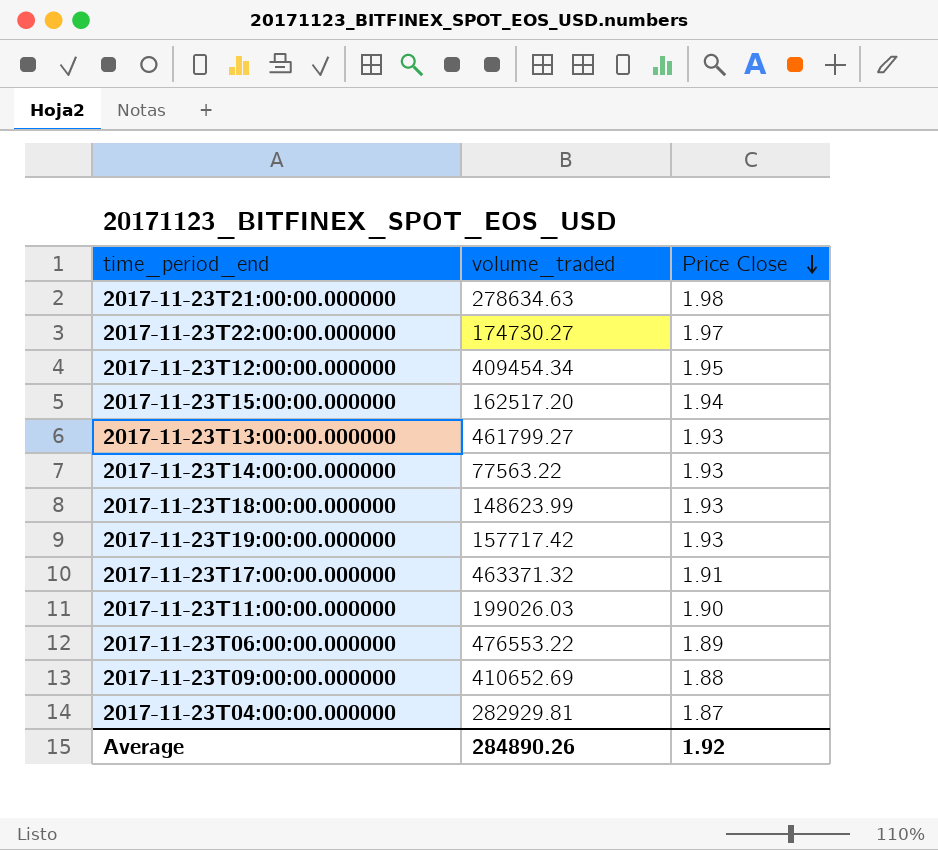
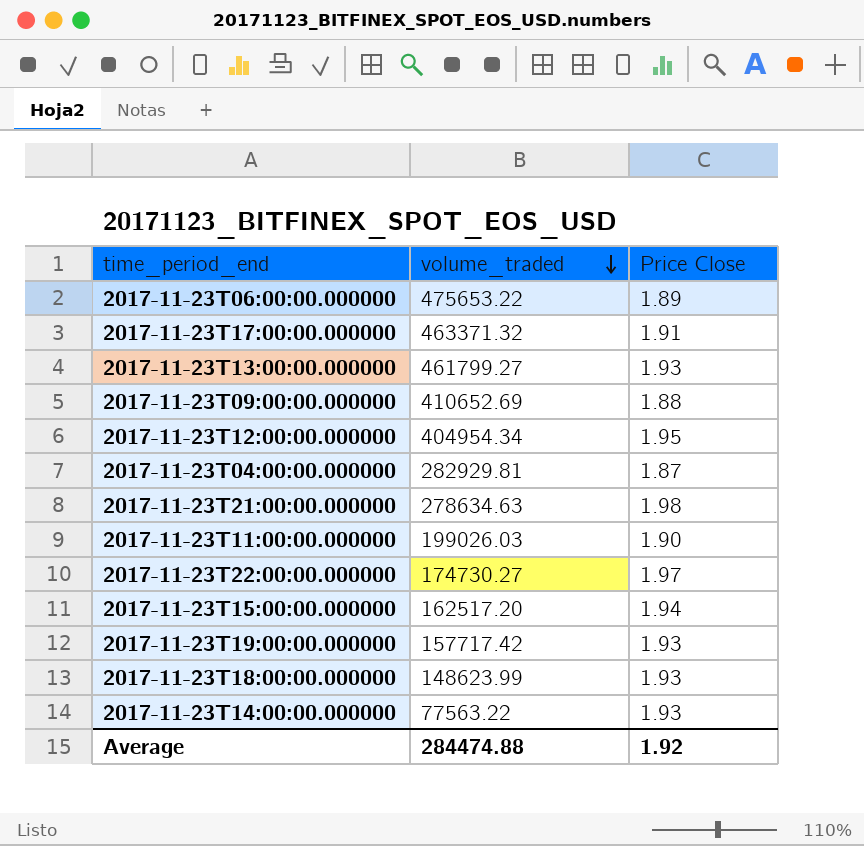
row order: Price Close descending -> volume_traded descending
2017-11-23T06:00:00.000000 | volume_traded: 476553.22 -> 475653.22
2017-11-23T12:00:00.000000 | volume_traded: 409454.34 -> 404954.34
Average | volume_traded: 284890.26 -> 284474.88

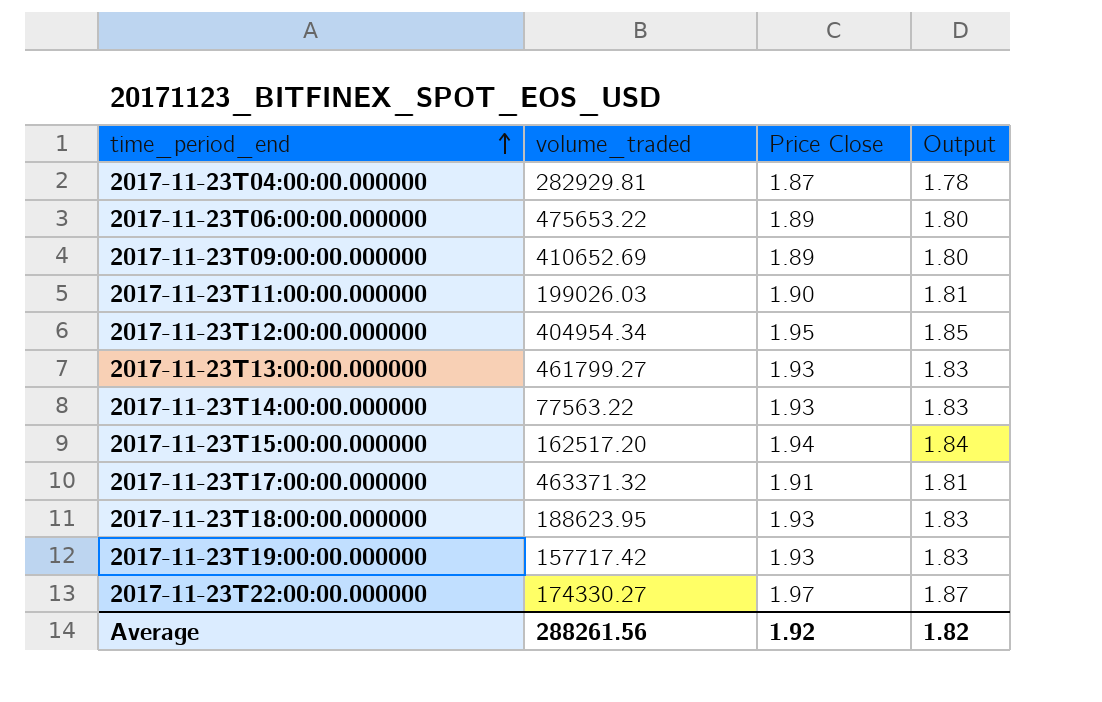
row order: volume_traded descending -> time_period_end ascending
column Output | formula: none -> [Price Close] * 0.95
row 2017-11-23T21:00:00.000000: 278634.63 | 1.98 -> none
2017-11-23T09:00:00.000000 | Price Close: 1.88 -> 1.89
2017-11-23T18:00:00.000000 | volume_traded: 148623.99 -> 188623.95
2017-11-23T22:00:00.000000 | volume_traded: 174730.27 -> 174330.27
Average | volume_traded: 284474.88 -> 288261.56

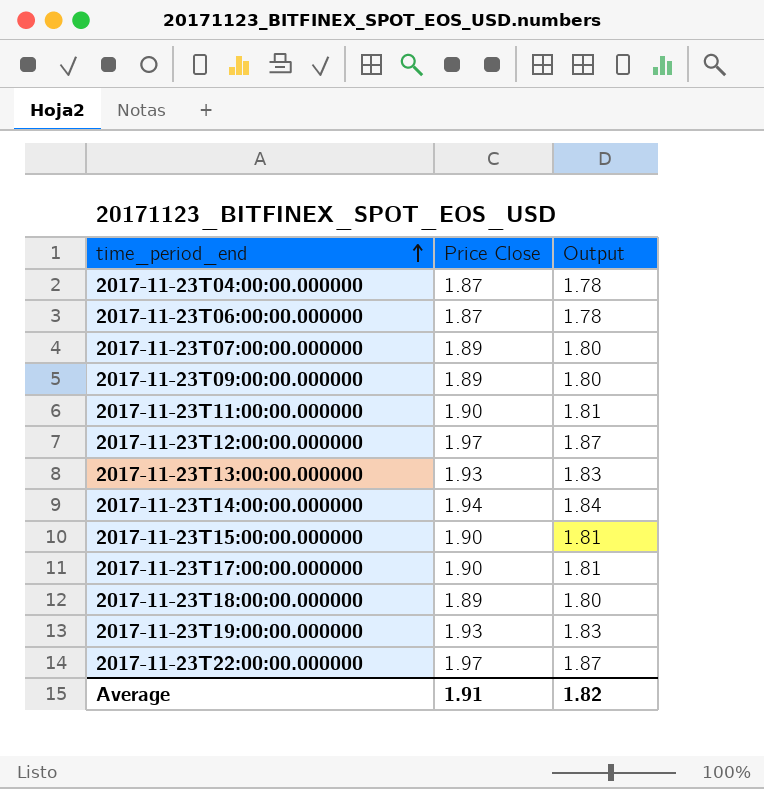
column volume_traded | position: 2 -> none
2017-11-23T06:00:00.000000 | Price Close: 1.89 -> 1.87
2017-11-23T06:00:00.000000 | Output: 1.80 -> 1.78
row 2017-11-23T07:00:00.000000: none -> 1.89 | 1.80
2017-11-23T12:00:00.000000 | Price Close: 1.95 -> 1.97
2017-11-23T12:00:00.000000 | Output: 1.85 -> 1.87
2017-11-23T14:00:00.000000 | Price Close: 1.93 -> 1.94
2017-11-23T14:00:00.000000 | Output: 1.83 -> 1.84
2017-11-23T15:00:00.000000 | Price Close: 1.94 -> 1.90
2017-11-23T15:00:00.000000 | Output: 1.84 -> 1.81
2017-11-23T17:00:00.000000 | Price Close: 1.91 -> 1.90
2017-11-23T18:00:00.000000 | Price Close: 1.93 -> 1.89
2017-11-23T18:00:00.000000 | Output: 1.83 -> 1.80
Average | Price Close: 1.92 -> 1.91

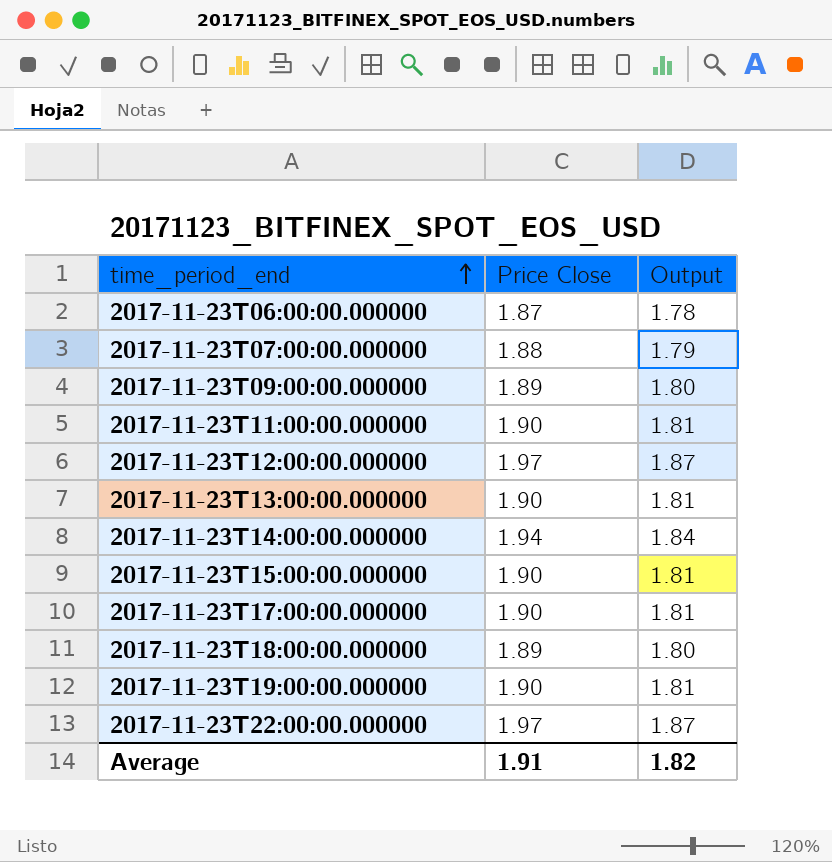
row 2017-11-23T04:00:00.000000: 1.87 | 1.78 -> none
2017-11-23T07:00:00.000000 | Price Close: 1.89 -> 1.88
2017-11-23T07:00:00.000000 | Output: 1.80 -> 1.79
2017-11-23T13:00:00.000000 | Price Close: 1.93 -> 1.90
2017-11-23T13:00:00.000000 | Output: 1.83 -> 1.81
2017-11-23T19:00:00.000000 | Price Close: 1.93 -> 1.90
2017-11-23T19:00:00.000000 | Output: 1.83 -> 1.81

